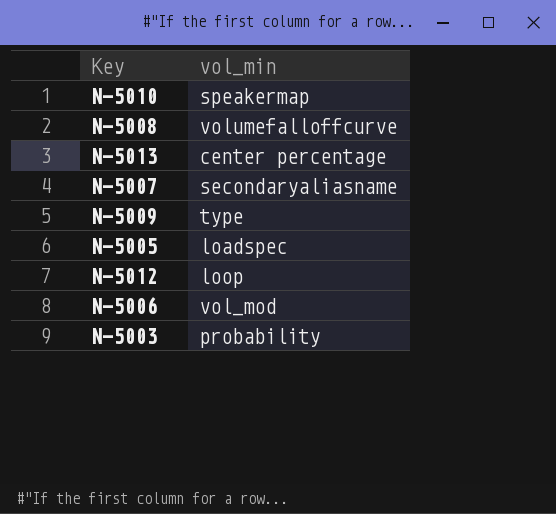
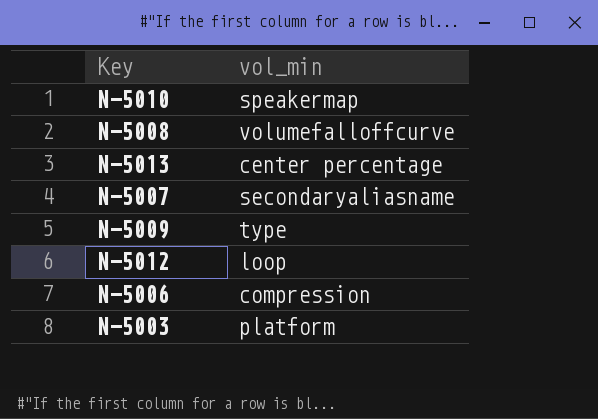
row N-5005: loadspec -> none
N-5006 | vol_min: vol_mod -> compression
N-5003 | vol_min: probability -> platform

